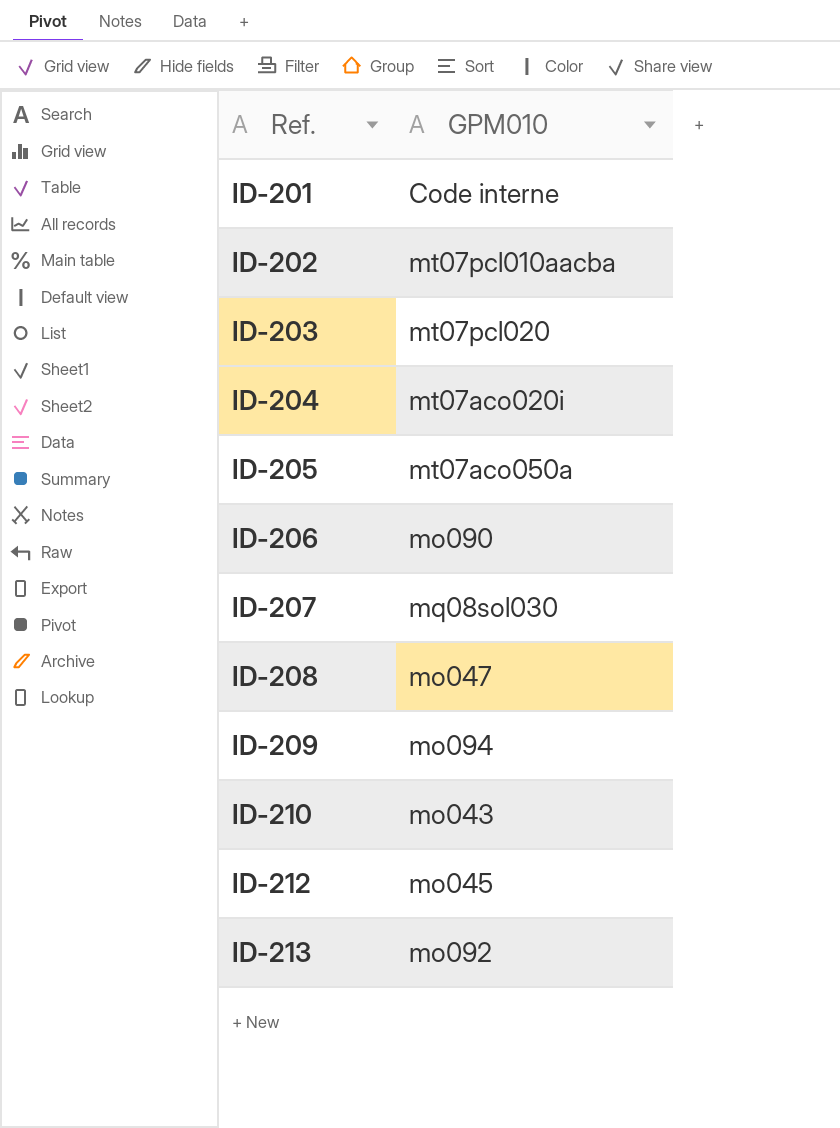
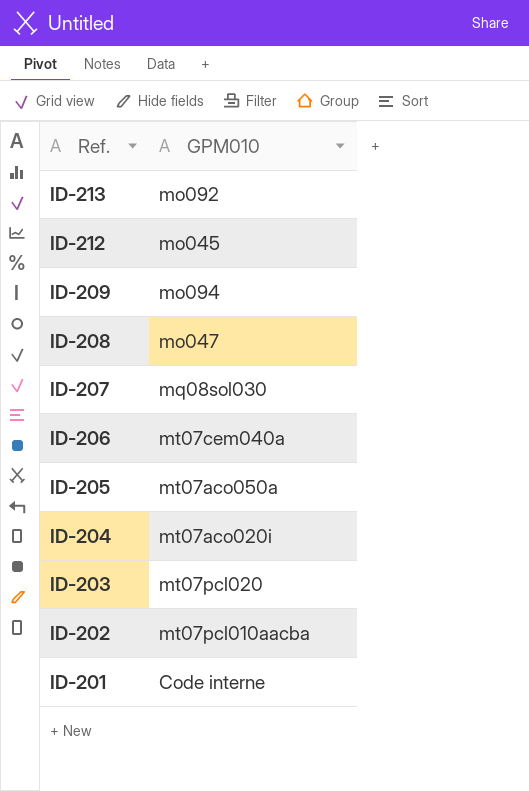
row order: Ref. ascending -> Ref. descending
row ID-210: mo043 -> none
ID-206 | GPM010: mo090 -> mt07cem040a

